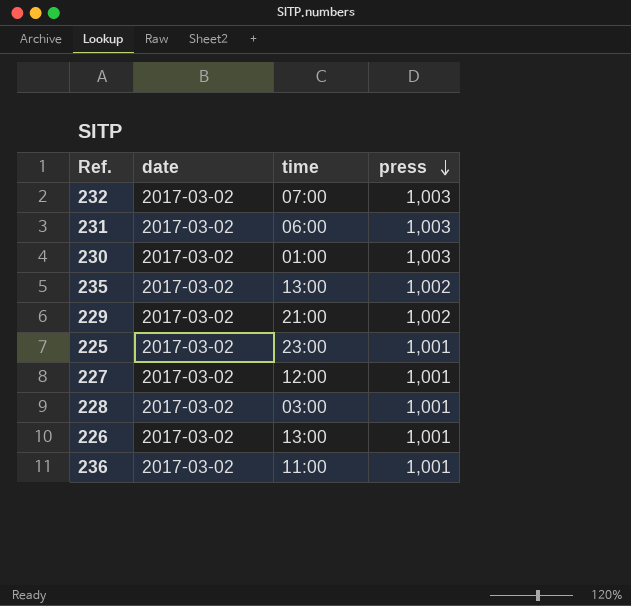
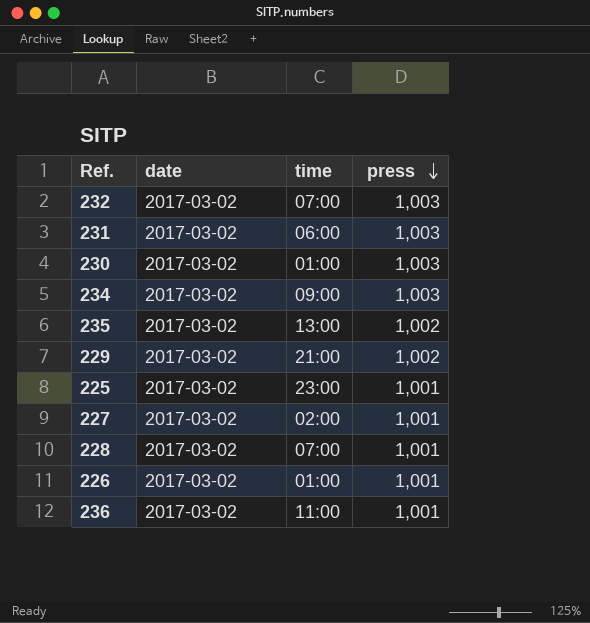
row 234: none -> 2017-03-02 | 09:00 | 1,003
227 | time: 12:00 -> 02:00
228 | time: 03:00 -> 07:00
226 | time: 13:00 -> 01:00

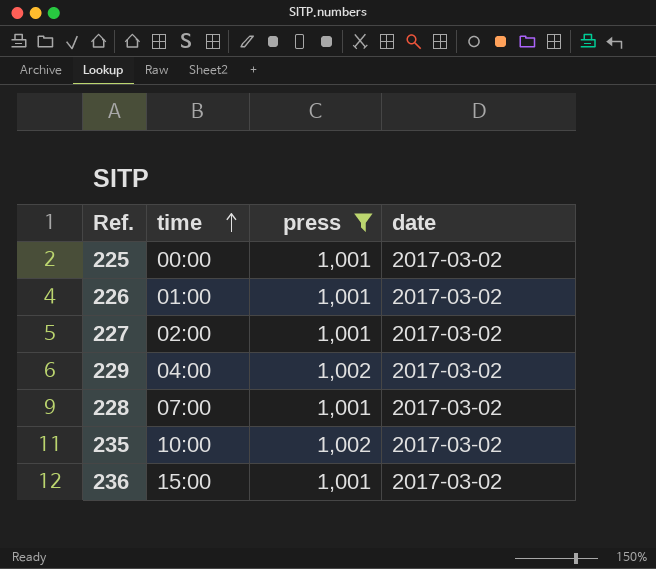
filter: none -> press != 1,003
row order: press descending -> time ascending
column date | position: 2 -> 4
225 | time: 23:00 -> 00:00
229 | time: 21:00 -> 04:00
235 | time: 13:00 -> 10:00
236 | time: 11:00 -> 15:00

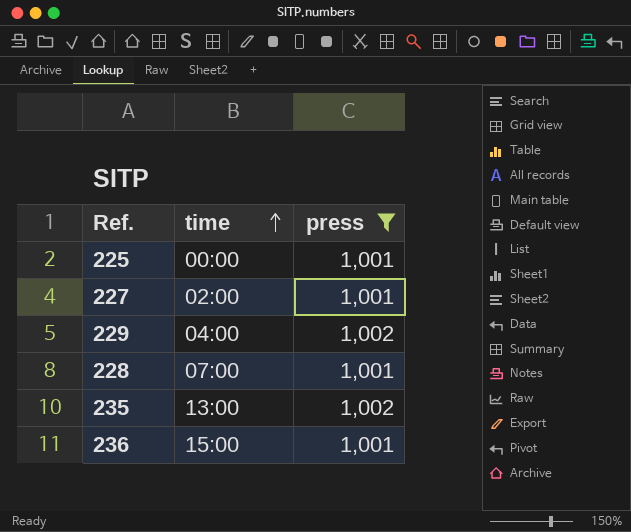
column date | position: 4 -> none
row 226: 01:00 | 1,001 | 2017-03-02 -> none
235 | time: 10:00 -> 13:00

